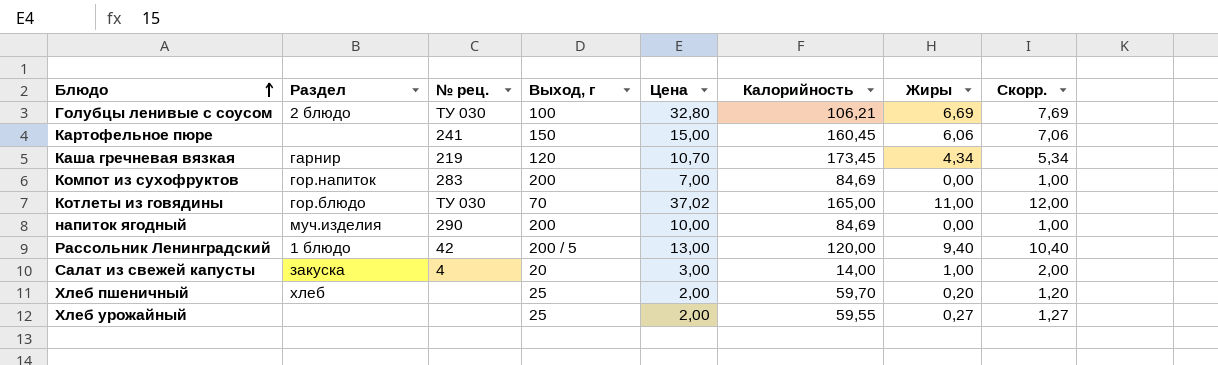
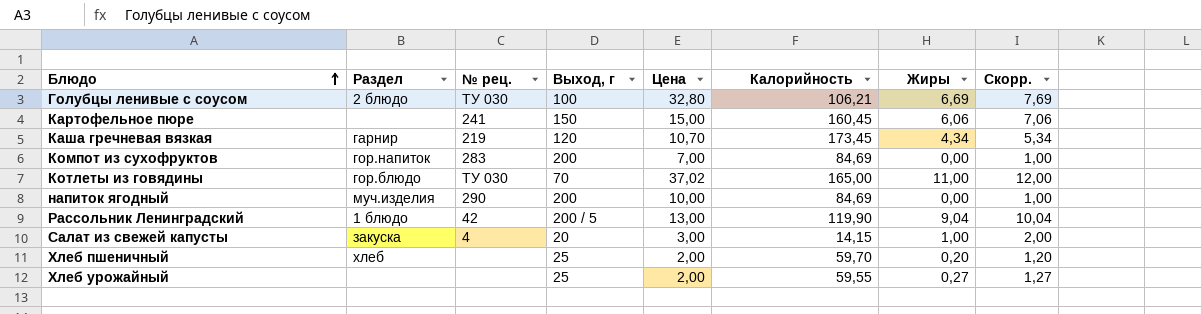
Рассольник Ленинградский | Калорийность: 120,00 -> 119,90
Рассольник Ленинградский | Жиры: 9,40 -> 9,04
Рассольник Ленинградский | Скорр.: 10,40 -> 10,04
Салат из свежей капусты | Калорийность: 14,00 -> 14,15

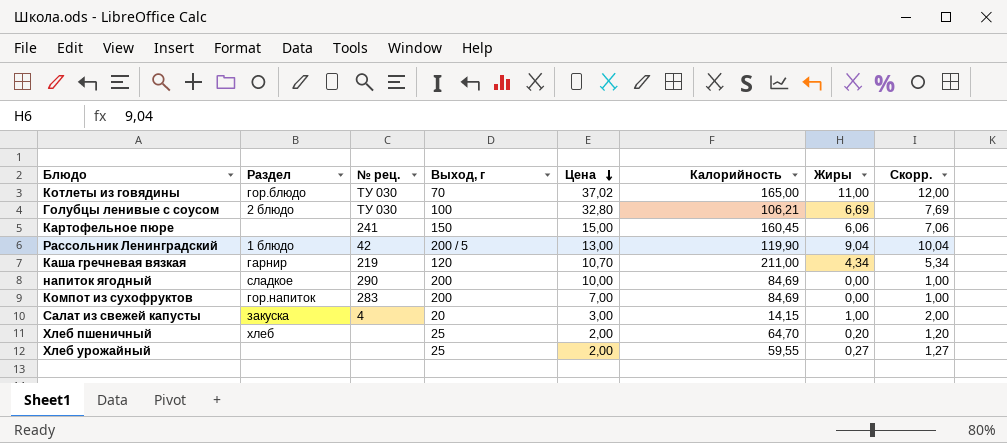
row order: Блюдо ascending -> Цена descending
Каша гречневая вязкая | Калорийность: 173,45 -> 211,00
напиток ягодный | Раздел: муч.изделия -> сладкое
Хлеб пшеничный | Калорийность: 59,70 -> 64,70

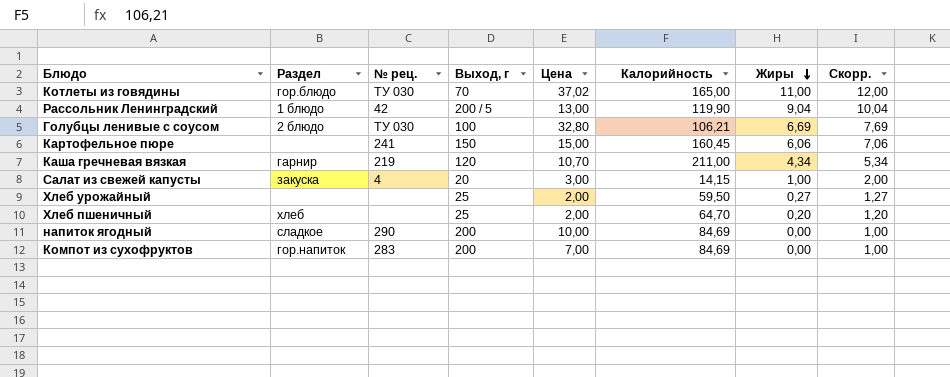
row order: Цена descending -> Жиры descending
Хлеб урожайный | Калорийность: 59,55 -> 59,50

